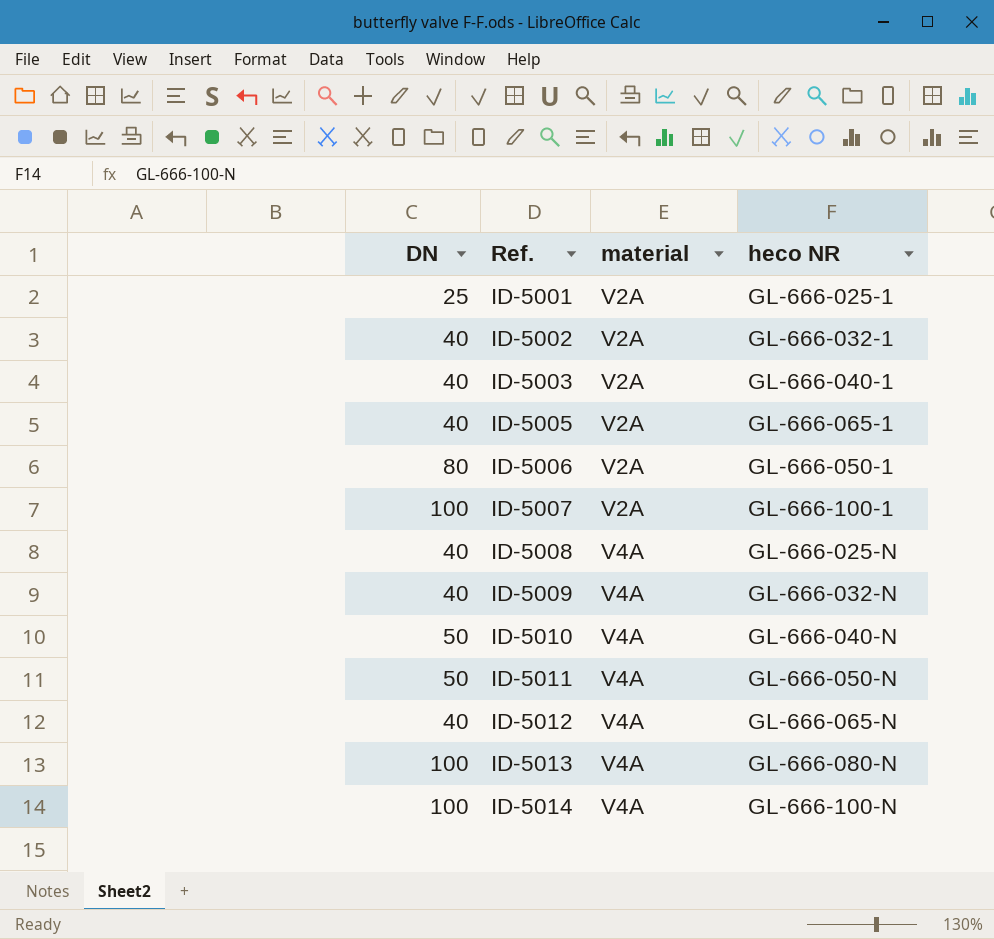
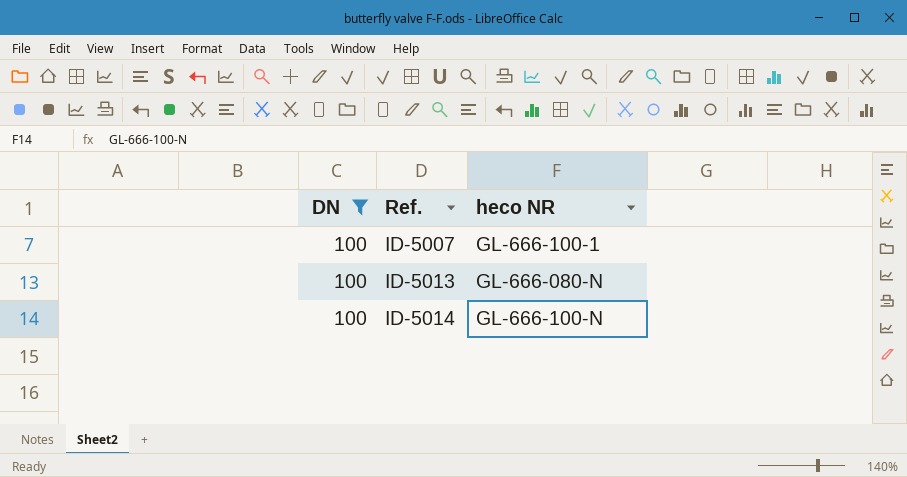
filter: none -> DN = 100
column material | position: 3 -> none

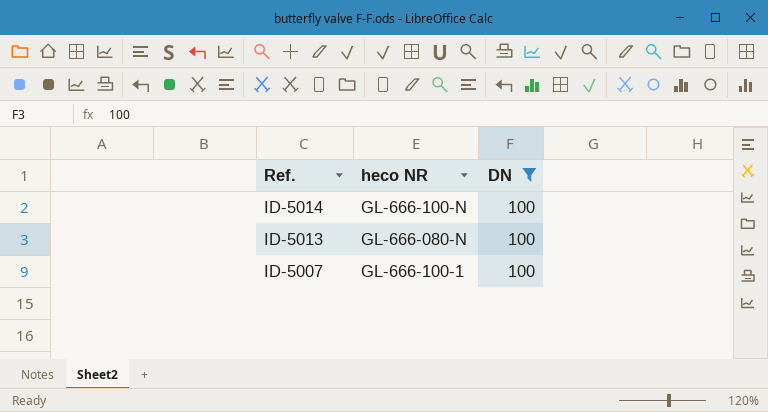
row order: Ref. ascending -> Ref. descending
column DN | position: 1 -> 3

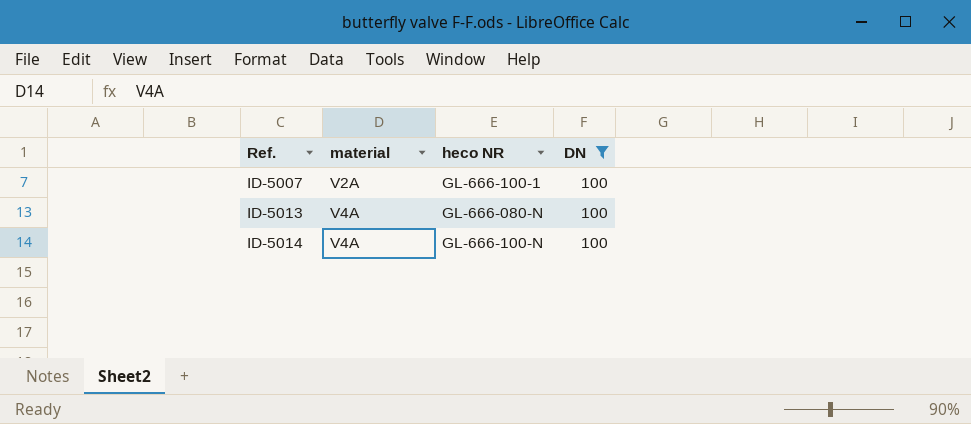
row order: Ref. descending -> Ref. ascending
column material | position: none -> 2

